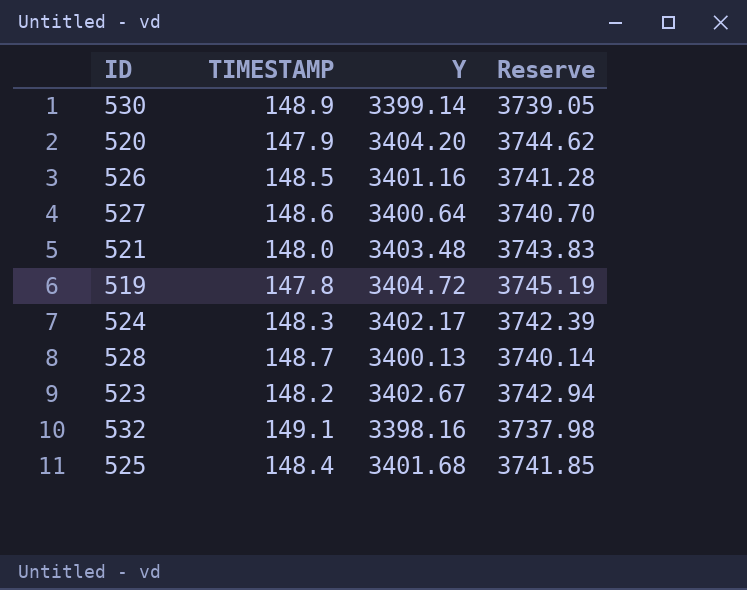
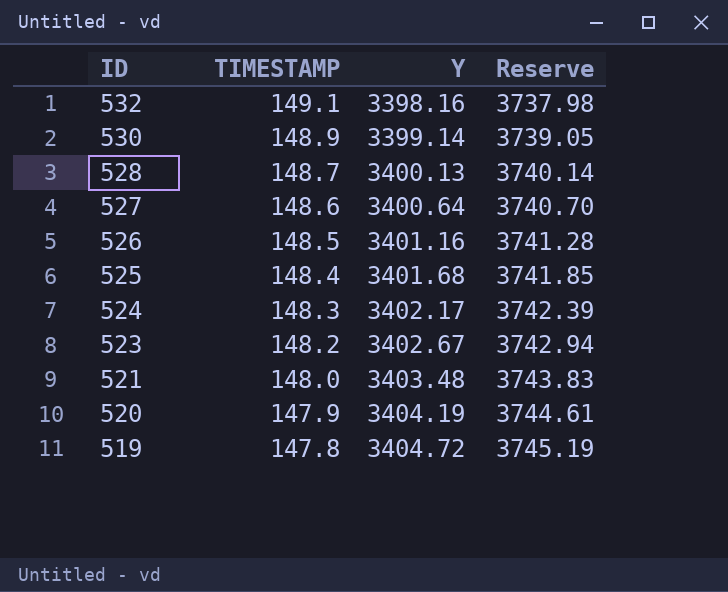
row order: none -> ID descending
520 | Y: 3404.20 -> 3404.19
520 | Reserve: 3744.62 -> 3744.61

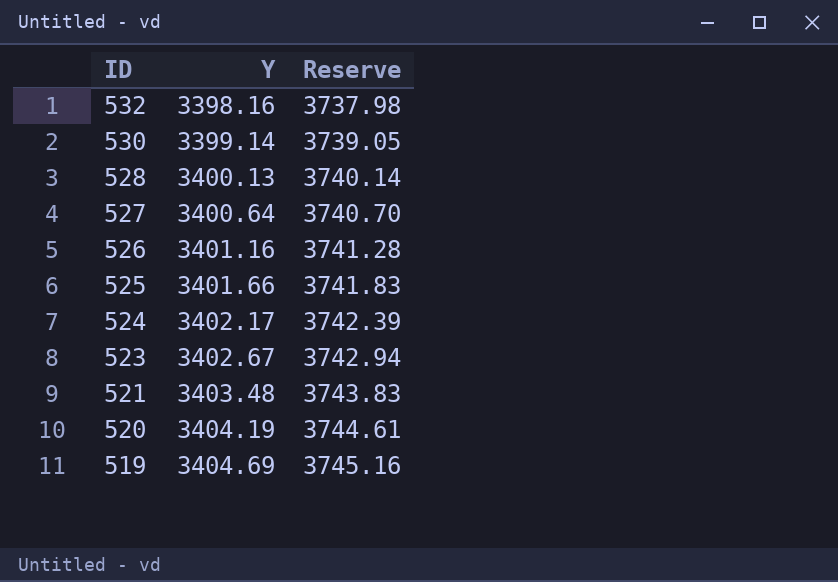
column TIMESTAMP | position: 2 -> none
525 | Y: 3401.68 -> 3401.66
525 | Reserve: 3741.85 -> 3741.83
519 | Y: 3404.72 -> 3404.69
519 | Reserve: 3745.19 -> 3745.16

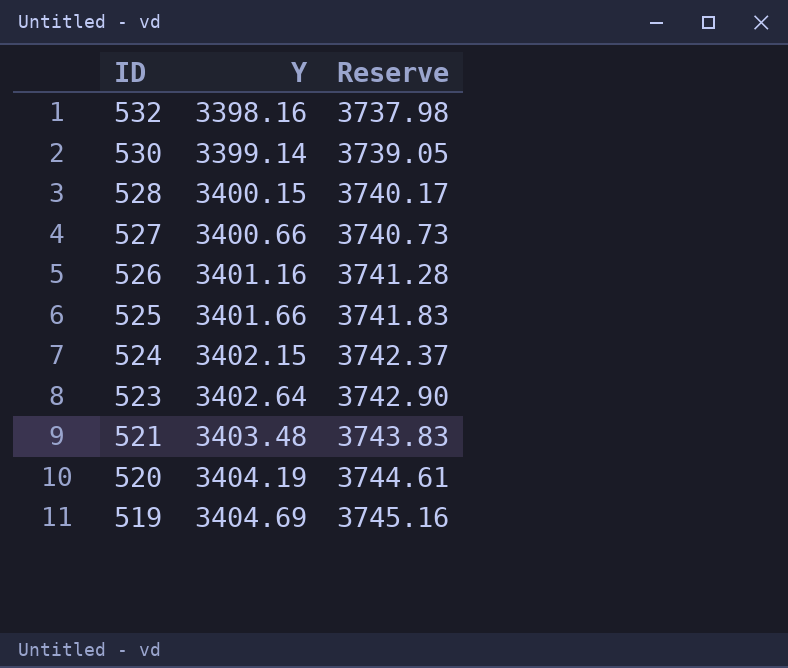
528 | Y: 3400.13 -> 3400.15
528 | Reserve: 3740.14 -> 3740.17
527 | Y: 3400.64 -> 3400.66
527 | Reserve: 3740.70 -> 3740.73
524 | Y: 3402.17 -> 3402.15
524 | Reserve: 3742.39 -> 3742.37
523 | Y: 3402.67 -> 3402.64
523 | Reserve: 3742.94 -> 3742.90

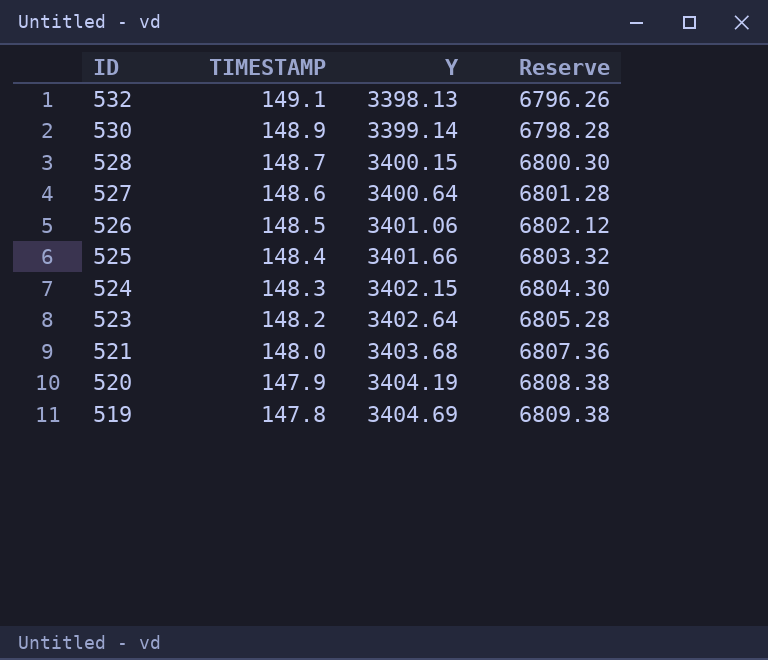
column TIMESTAMP | position: none -> 2
column Reserve | formula: [Y] * 1.1 -> [Y] * 2
532 | Y: 3398.16 -> 3398.13
527 | Y: 3400.66 -> 3400.64
526 | Y: 3401.16 -> 3401.06
521 | Y: 3403.48 -> 3403.68

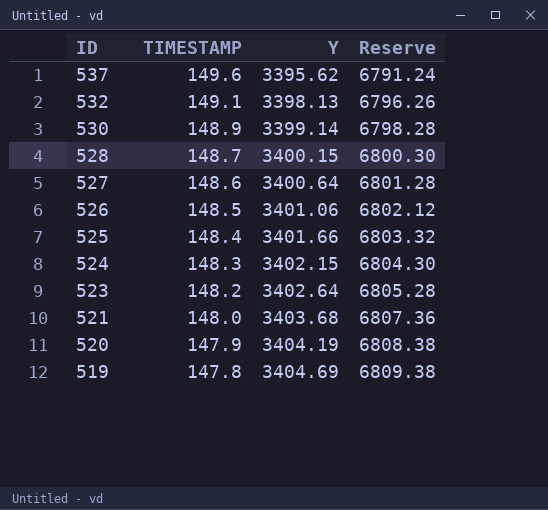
row 537: none -> 149.6 | 3395.62 | 6791.24

